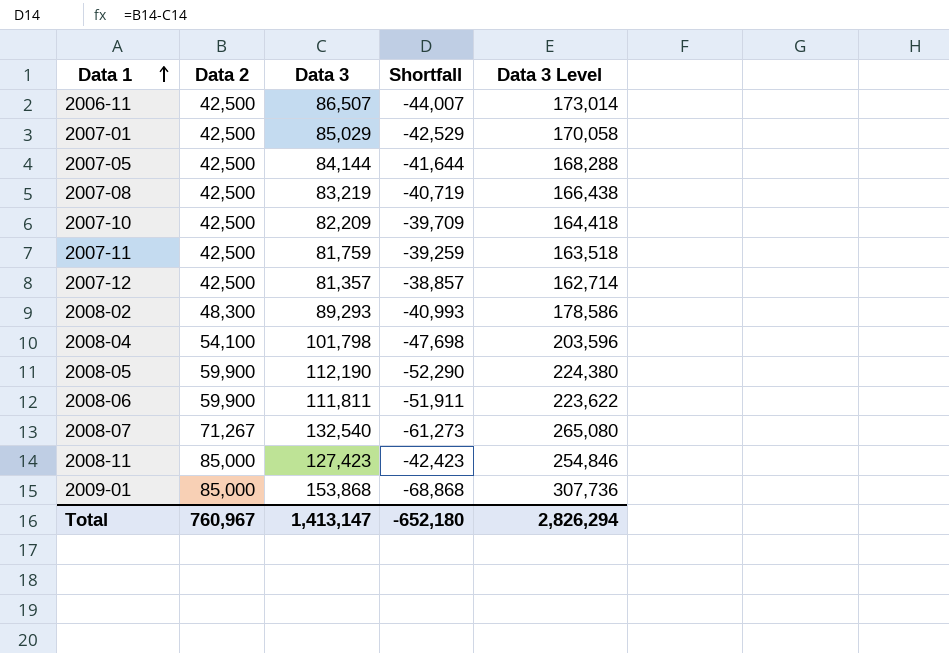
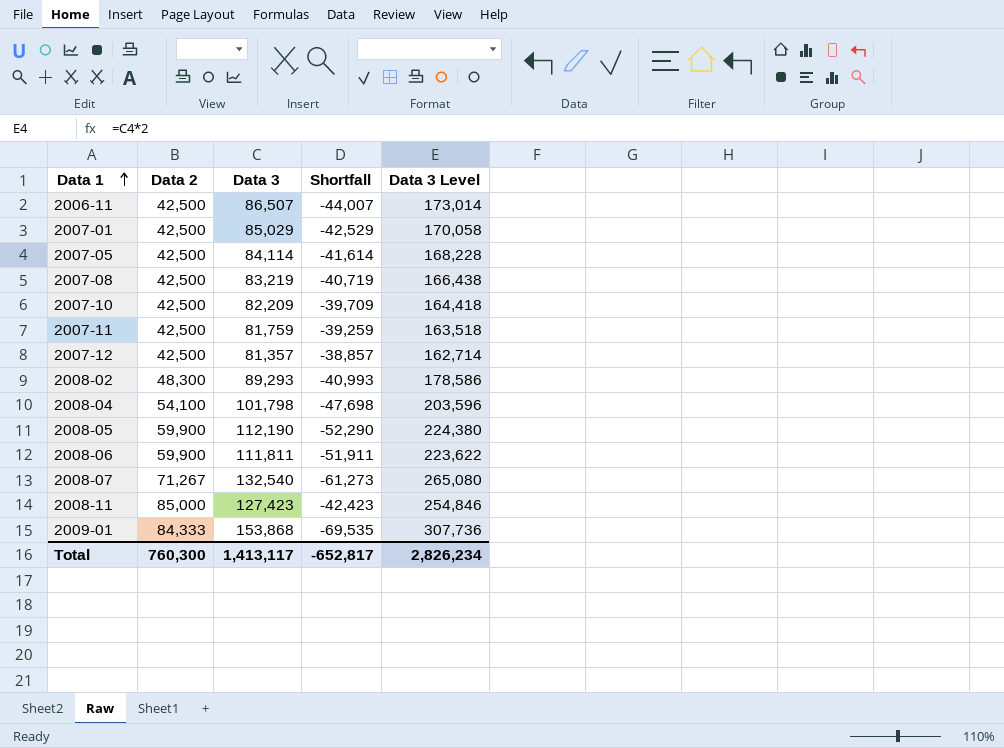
2007-05 | Data 3: 84,144 -> 84,114
2007-05 | Shortfall: -41,644 -> -41,614
2007-05 | Data 3 Level: 168,288 -> 168,228
2009-01 | Data 2: 85,000 -> 84,333
2009-01 | Shortfall: -68,868 -> -69,535
Total | Data 2: 760,967 -> 760,300
Total | Data 3: 1,413,147 -> 1,413,117
Total | Shortfall: -652,180 -> -652,817
Total | Data 3 Level: 2,826,294 -> 2,826,234

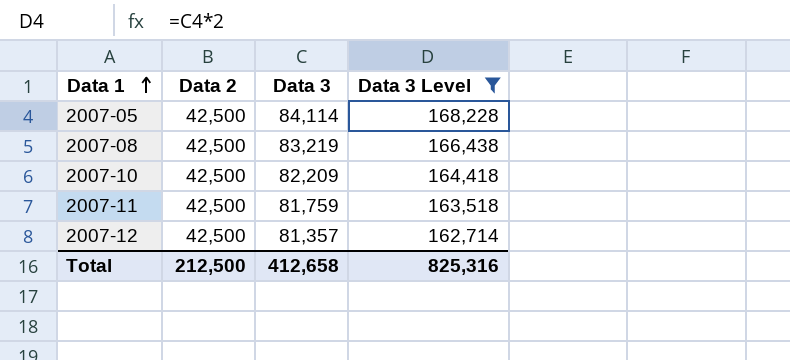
filter: none -> Data 3 Level <= 168,228
column Shortfall | formula: [Data 2] - [Data 3] -> none
Total | Data 2: 760,300 -> 212,500
Total | Data 3: 1,413,117 -> 412,658
Total | Data 3 Level: 2,826,234 -> 825,316

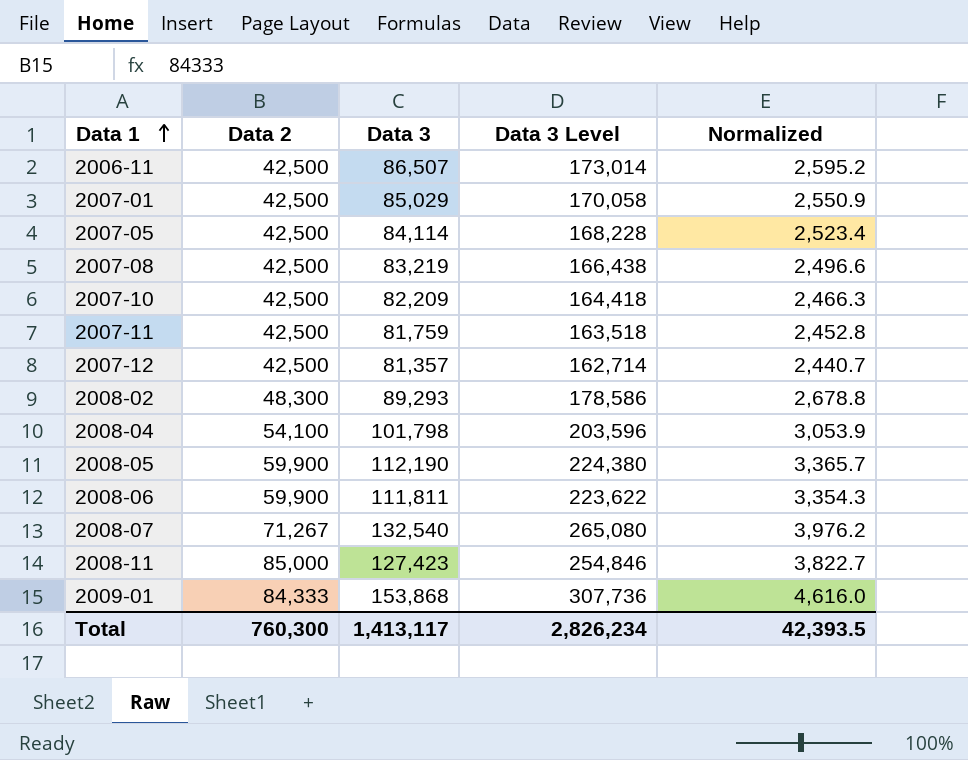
filter: Data 3 Level <= 168,228 -> none
column Normalized | formula: none -> [Data 3] * 0.03
Total | Data 2: 212,500 -> 760,300
Total | Data 3: 412,658 -> 1,413,117
Total | Data 3 Level: 825,316 -> 2,826,234

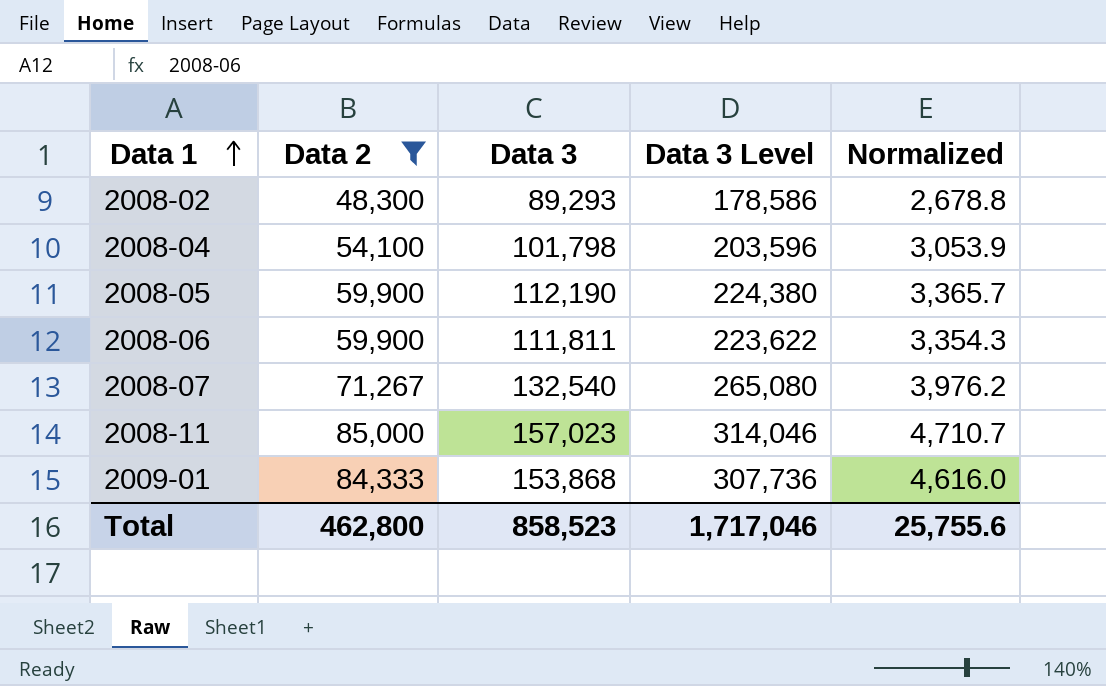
filter: none -> Data 2 != 42,500
2008-11 | Data 3: 127,423 -> 157,023
2008-11 | Data 3 Level: 254,846 -> 314,046
2008-11 | Normalized: 3,822.7 -> 4,710.7
Total | Data 2: 760,300 -> 462,800
Total | Data 3: 1,413,117 -> 858,523
Total | Data 3 Level: 2,826,234 -> 1,717,046
Total | Normalized: 42,393.5 -> 25,755.6

